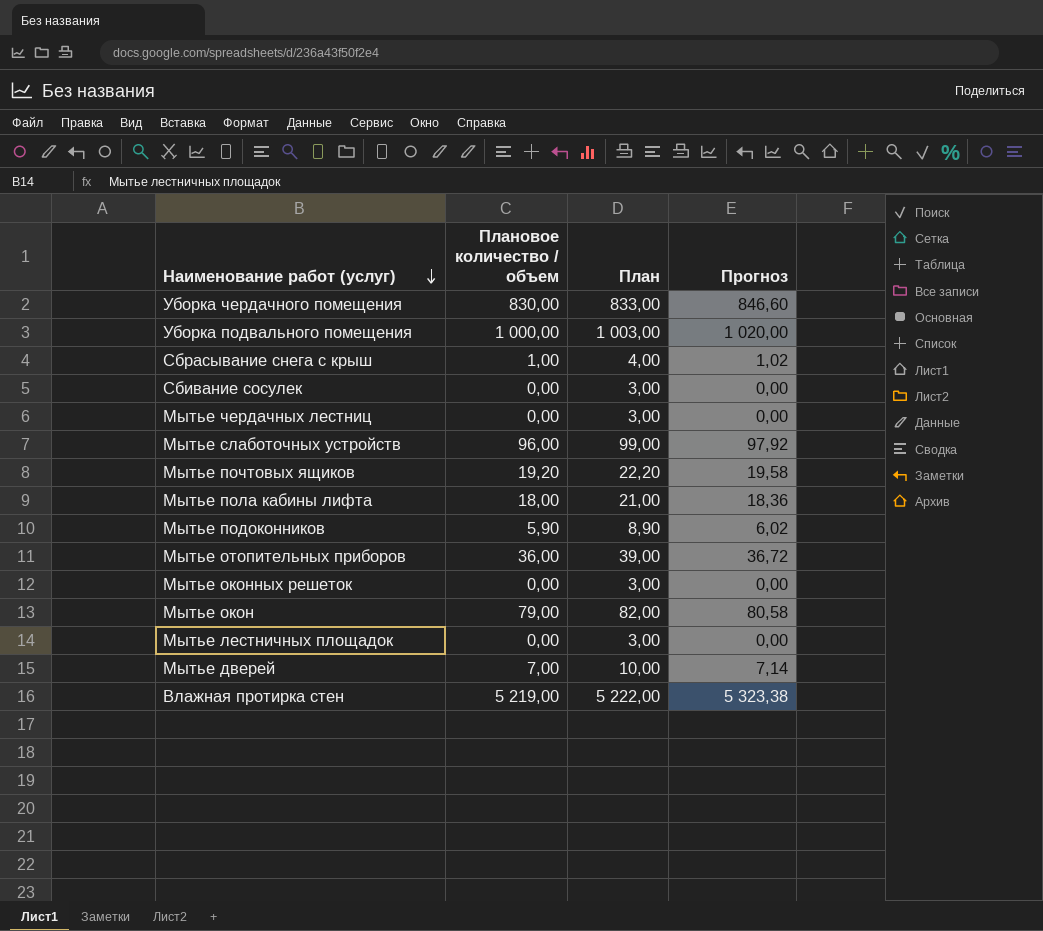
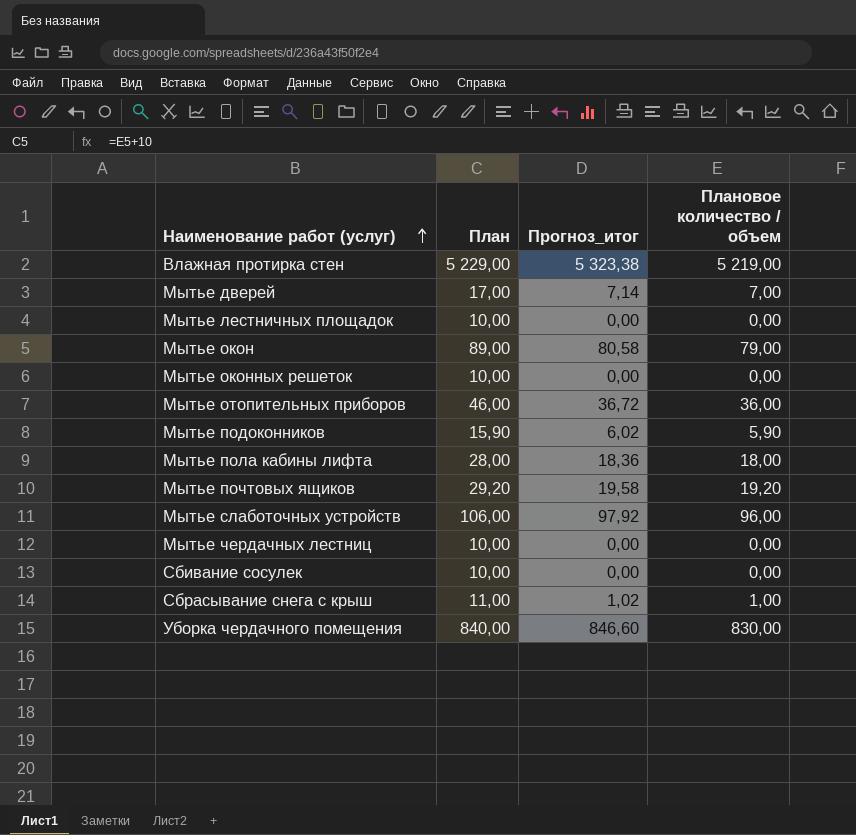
row order: Наименование работ (услуг) descending -> Наименование работ (услуг) ascending
column План | formula: [Плановое количество / объем] + 3 -> [Плановое количество / объем] + 10
column name: Прогноз -> Прогноз_итог
column Плановое количество / объем | position: 2 -> 4
row Уборка подвального помещения: 1 000,00 | 1 003,00 | 1 020,00 -> none

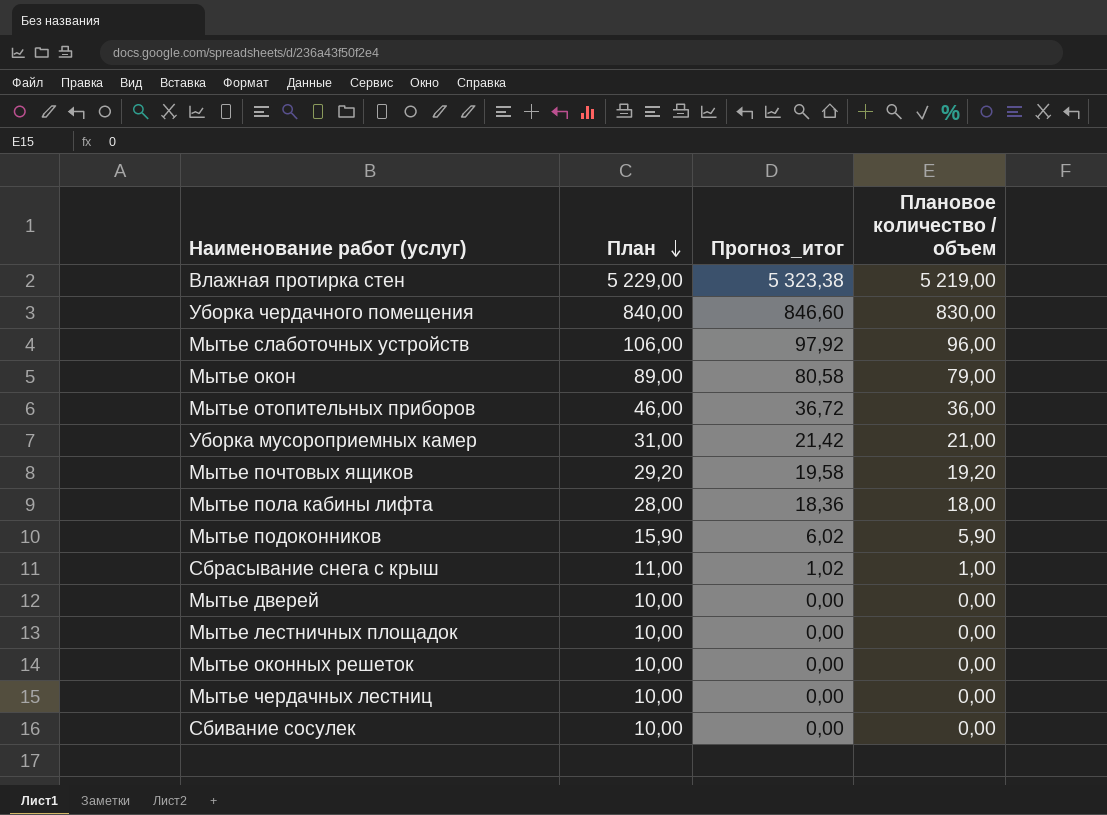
row order: Наименование работ (услуг) ascending -> План descending
row Уборка мусороприемных камер: none -> 31,00 | 21,42 | 21,00
Мытье дверей | План: 17,00 -> 10,00
Мытье дверей | Прогноз_итог: 7,14 -> 0,00
Мытье дверей | Плановое количество / объем: 7,00 -> 0,00

